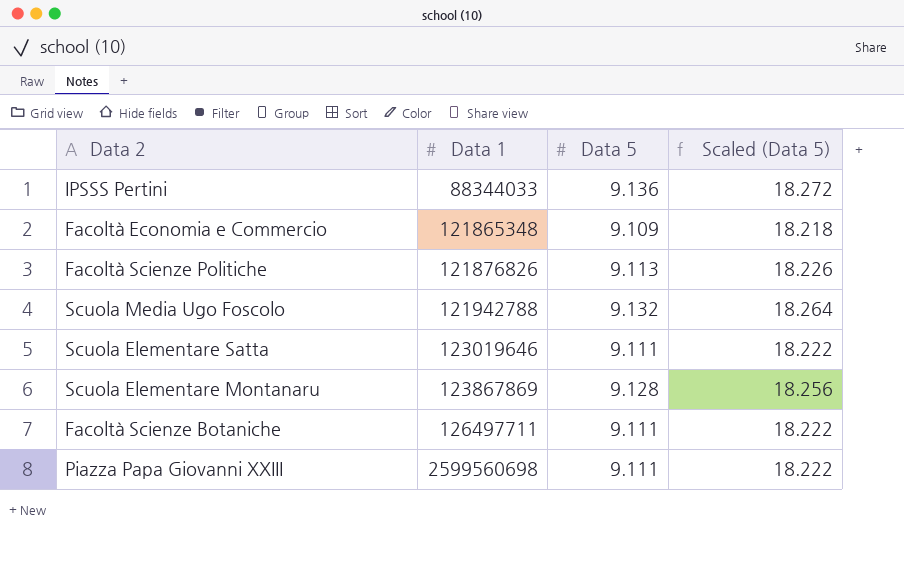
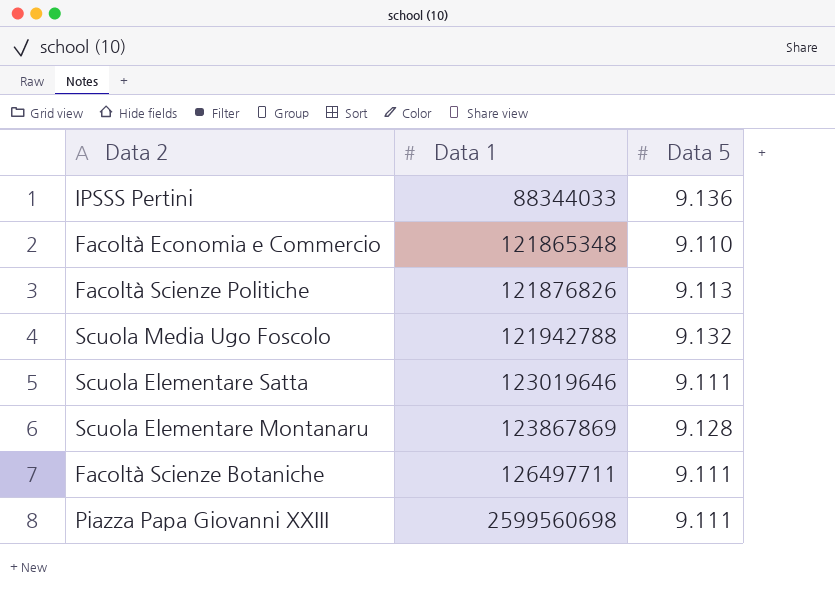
column Scaled (Data 5) | formula: [Data 5] * 2 -> none
Facoltà Economia e Commercio | Data 5: 9.109 -> 9.110

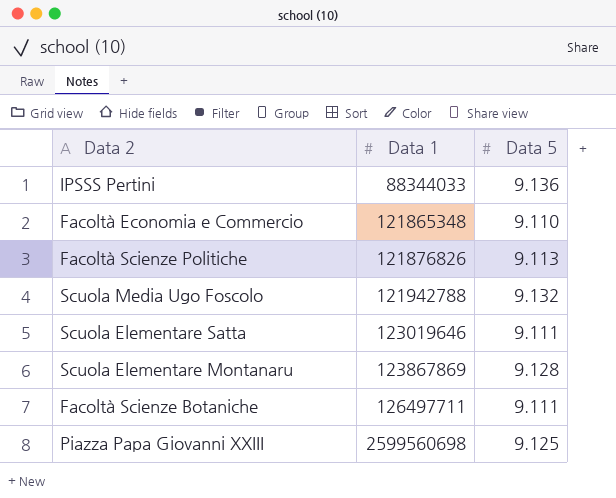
Piazza Papa Giovanni XXIII | Data 5: 9.111 -> 9.125

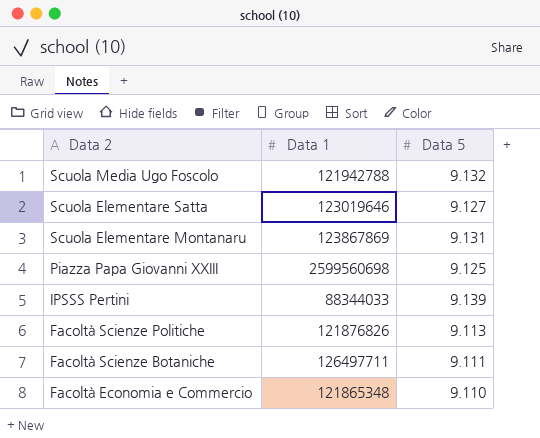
row order: Data 1 ascending -> Data 2 descending
Scuola Elementare Satta | Data 5: 9.111 -> 9.127
Scuola Elementare Montanaru | Data 5: 9.128 -> 9.131
IPSSS Pertini | Data 5: 9.136 -> 9.139

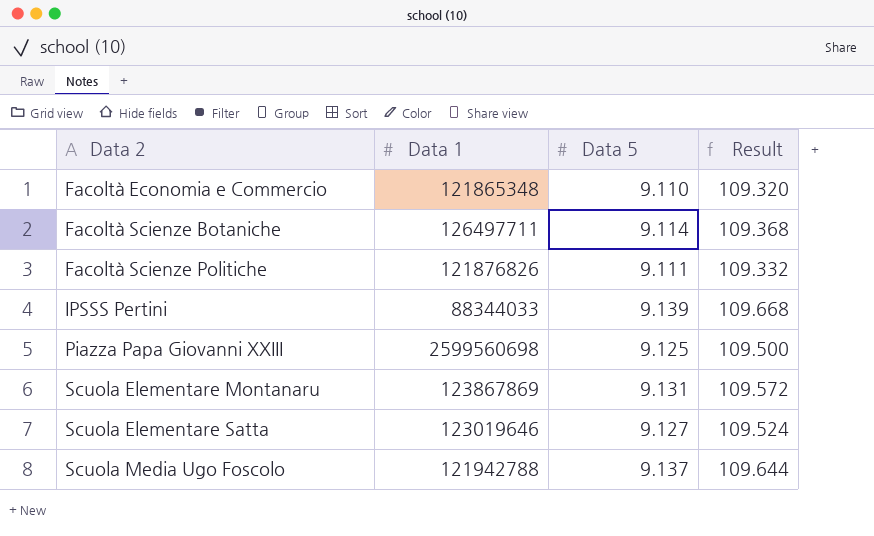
row order: Data 2 descending -> Data 2 ascending
column Result | formula: none -> [Data 5] * 12
Facoltà Scienze Botaniche | Data 5: 9.111 -> 9.114
Facoltà Scienze Politiche | Data 5: 9.113 -> 9.111
Scuola Media Ugo Foscolo | Data 5: 9.132 -> 9.137

